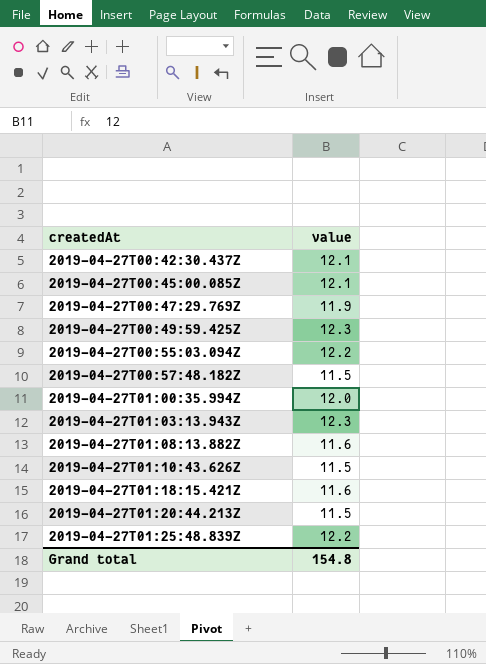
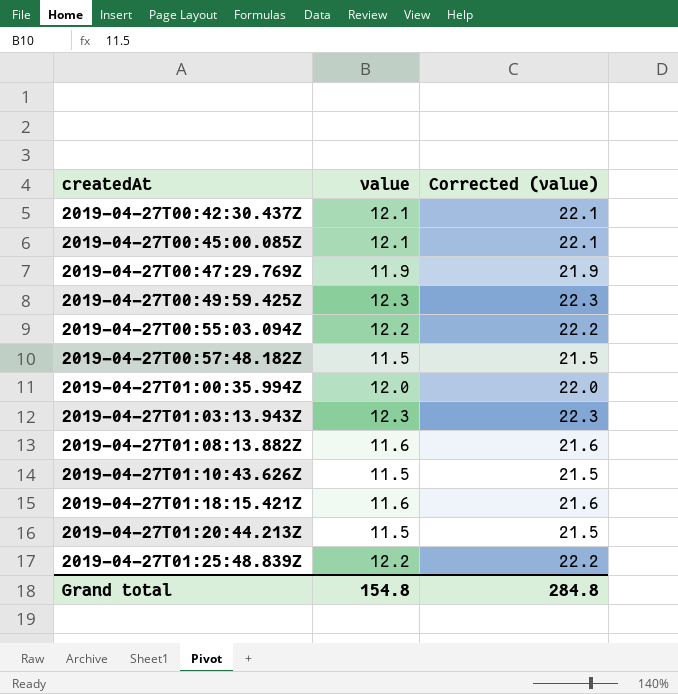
column Corrected (value) | formula: none -> [value] + 10

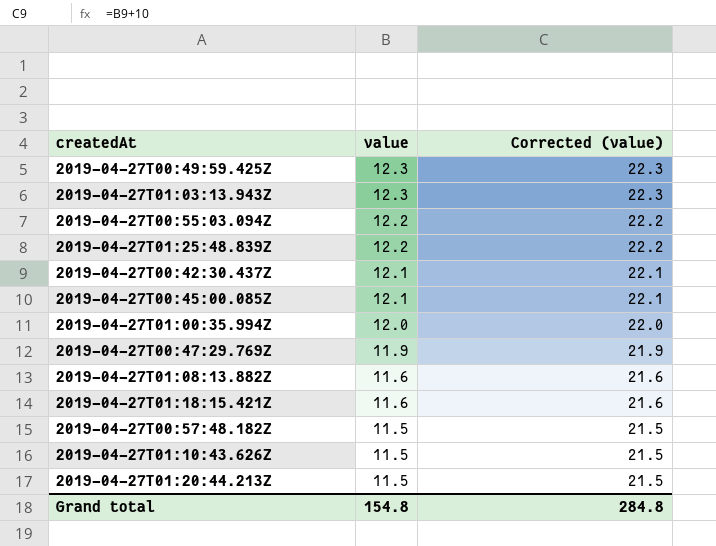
row order: createdAt ascending -> value descending

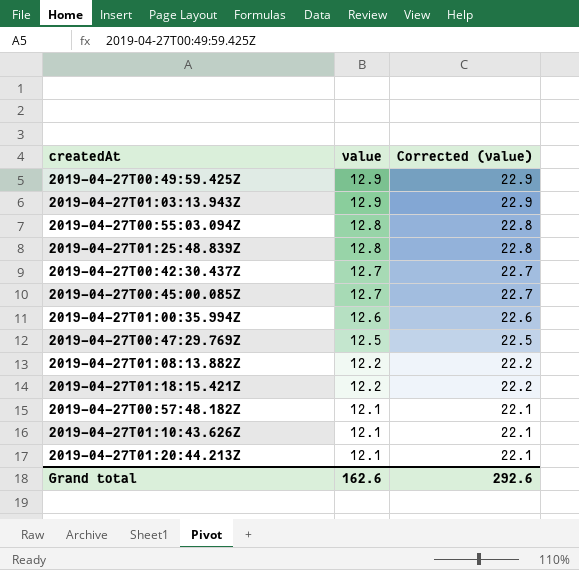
2019-04-27T00:49:59.425Z | value: 12.3 -> 12.9
2019-04-27T00:49:59.425Z | Corrected (value): 22.3 -> 22.9
2019-04-27T01:03:13.943Z | value: 12.3 -> 12.9
2019-04-27T01:03:13.943Z | Corrected (value): 22.3 -> 22.9
2019-04-27T00:55:03.094Z | value: 12.2 -> 12.8
2019-04-27T00:55:03.094Z | Corrected (value): 22.2 -> 22.8
2019-04-27T01:25:48.839Z | value: 12.2 -> 12.8
2019-04-27T01:25:48.839Z | Corrected (value): 22.2 -> 22.8
2019-04-27T00:42:30.437Z | value: 12.1 -> 12.7
2019-04-27T00:42:30.437Z | Corrected (value): 22.1 -> 22.7
2019-04-27T00:45:00.085Z | value: 12.1 -> 12.7
2019-04-27T00:45:00.085Z | Corrected (value): 22.1 -> 22.7
2019-04-27T01:00:35.994Z | value: 12.0 -> 12.6
2019-04-27T01:00:35.994Z | Corrected (value): 22.0 -> 22.6
2019-04-27T00:47:29.769Z | value: 11.9 -> 12.5
2019-04-27T00:47:29.769Z | Corrected (value): 21.9 -> 22.5
2019-04-27T01:08:13.882Z | value: 11.6 -> 12.2
2019-04-27T01:08:13.882Z | Corrected (value): 21.6 -> 22.2
2019-04-27T01:18:15.421Z | value: 11.6 -> 12.2
2019-04-27T01:18:15.421Z | Corrected (value): 21.6 -> 22.2
2019-04-27T00:57:48.182Z | value: 11.5 -> 12.1
2019-04-27T00:57:48.182Z | Corrected (value): 21.5 -> 22.1
2019-04-27T01:10:43.626Z | value: 11.5 -> 12.1
2019-04-27T01:10:43.626Z | Corrected (value): 21.5 -> 22.1
2019-04-27T01:20:44.213Z | value: 11.5 -> 12.1
2019-04-27T01:20:44.213Z | Corrected (value): 21.5 -> 22.1
Grand total | value: 154.8 -> 162.6
Grand total | Corrected (value): 284.8 -> 292.6

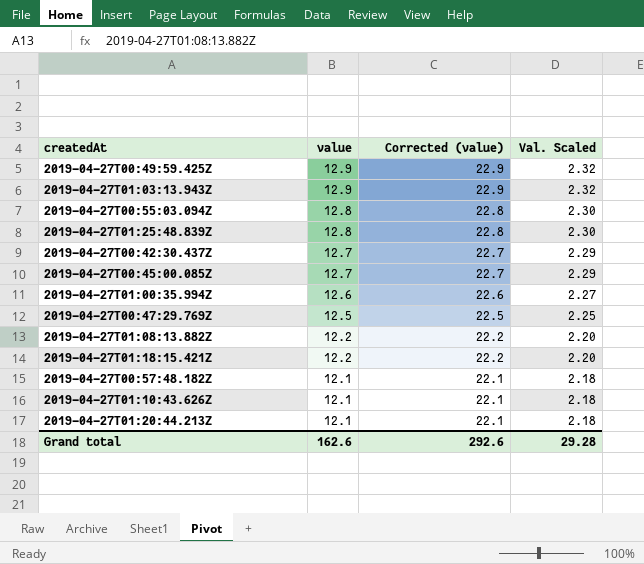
column Val. Scaled | formula: none -> [value] * 0.18

